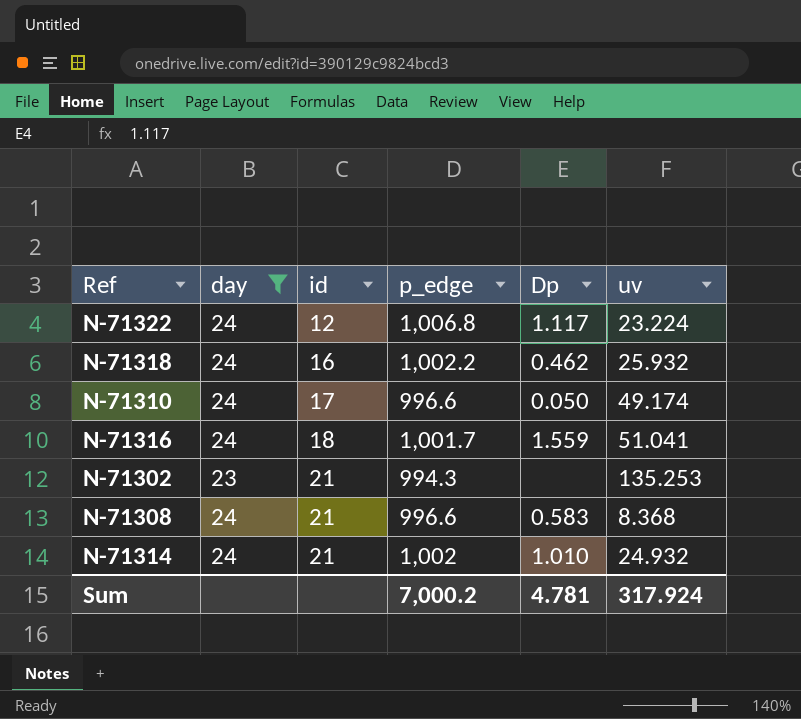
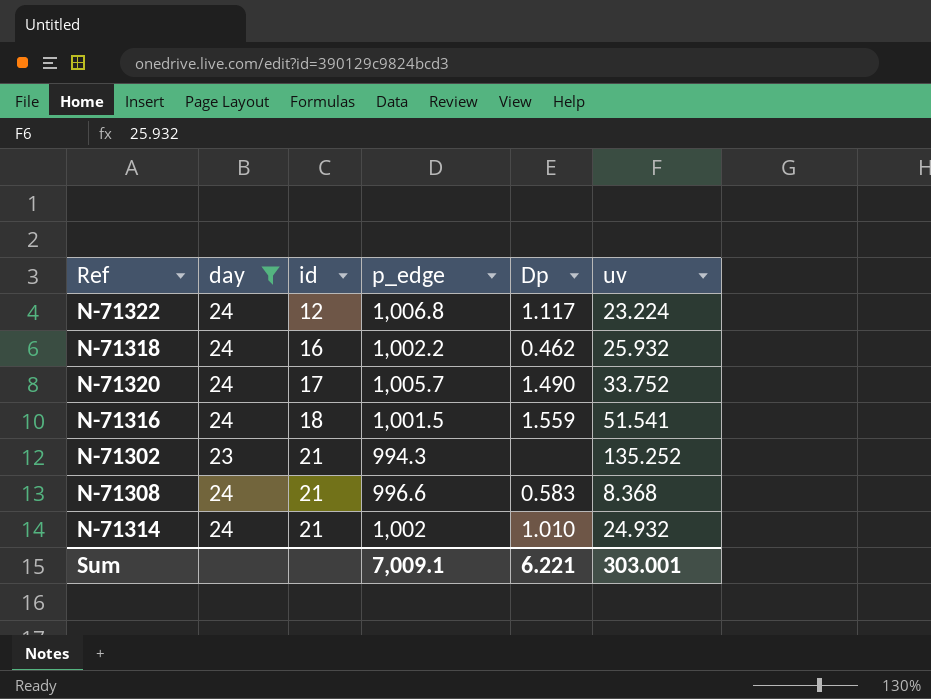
row N-71310: 24 | 17 | 996.6 | 0.050 | 49.174 -> none
row N-71320: none -> 24 | 17 | 1,005.7 | 1.490 | 33.752
N-71316 | p_edge: 1,001.7 -> 1,001.5
N-71316 | uv: 51.041 -> 51.541
N-71302 | uv: 135.253 -> 135.252
Sum | p_edge: 7,000.2 -> 7,009.1
Sum | Dp: 4.781 -> 6.221
Sum | uv: 317.924 -> 303.001

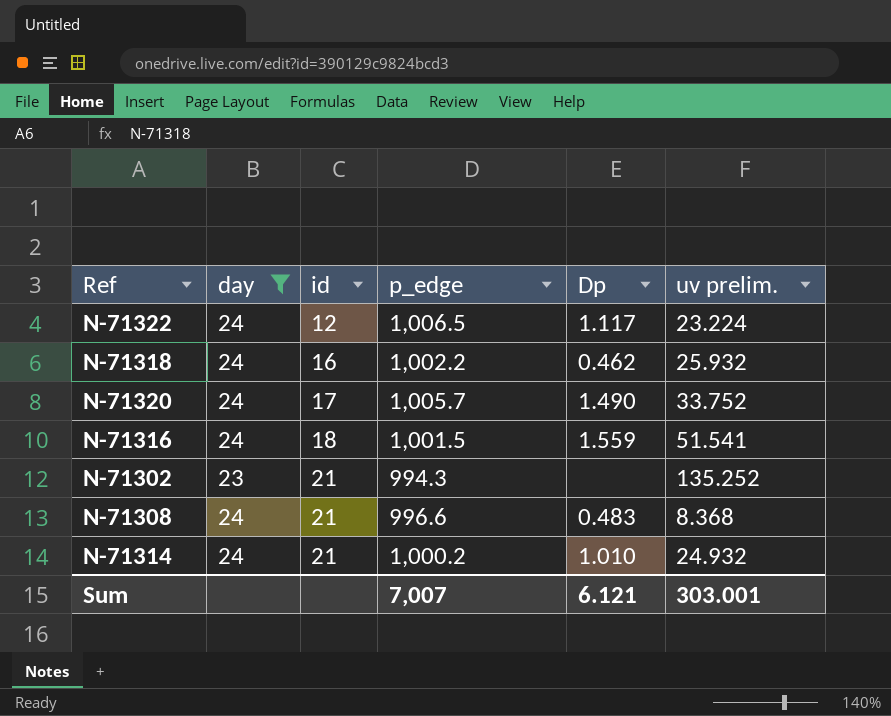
column name: uv -> uv prelim.
N-71322 | p_edge: 1,006.8 -> 1,006.5
N-71308 | Dp: 0.583 -> 0.483
N-71314 | p_edge: 1,002 -> 1,000.2
Sum | p_edge: 7,009.1 -> 7,007
Sum | Dp: 6.221 -> 6.121

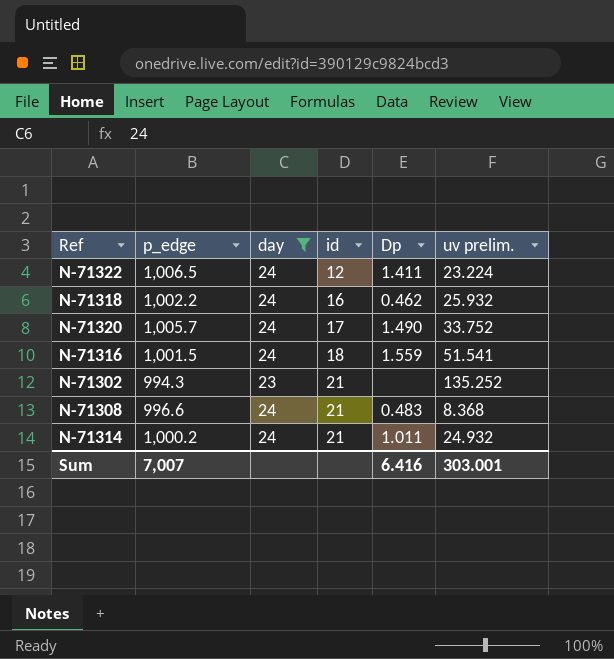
column p_edge | position: 4 -> 2
N-71322 | Dp: 1.117 -> 1.411
N-71314 | Dp: 1.010 -> 1.011
Sum | Dp: 6.121 -> 6.416

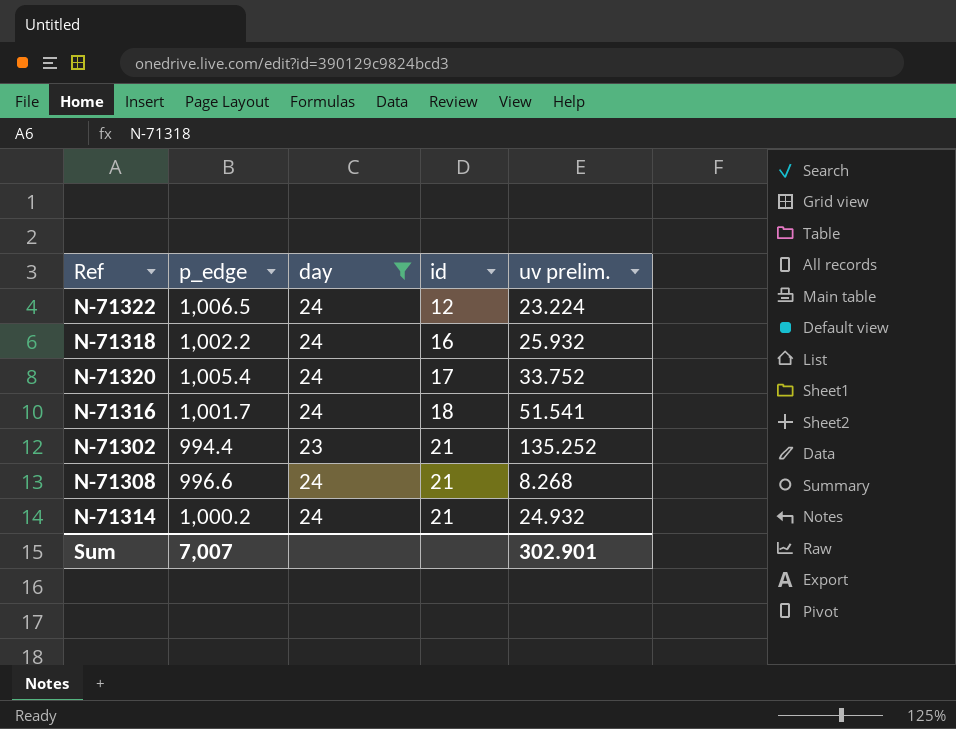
column Dp | position: 5 -> none
N-71320 | p_edge: 1,005.7 -> 1,005.4
N-71316 | p_edge: 1,001.5 -> 1,001.7
N-71302 | p_edge: 994.3 -> 994.4
N-71308 | uv prelim.: 8.368 -> 8.268
Sum | uv prelim.: 303.001 -> 302.901

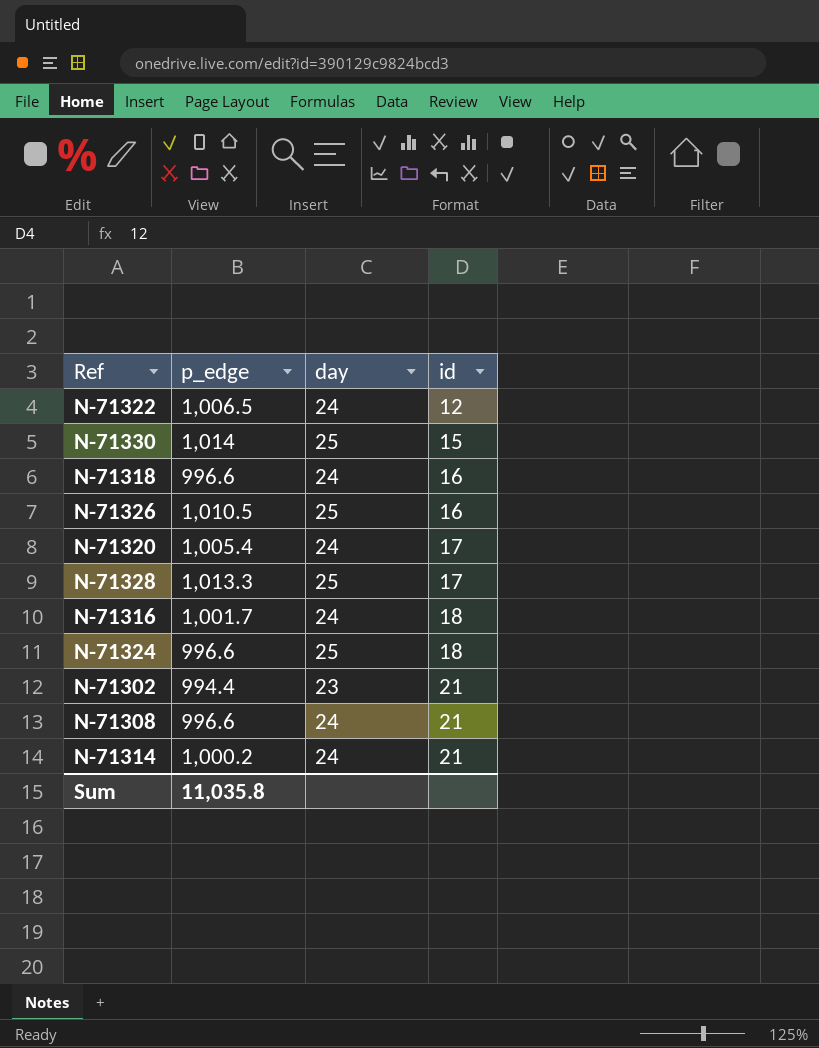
filter: day != 25 -> none
column uv prelim. | position: 5 -> none
N-71318 | p_edge: 1,002.2 -> 996.6
Sum | p_edge: 7,007 -> 11,035.8

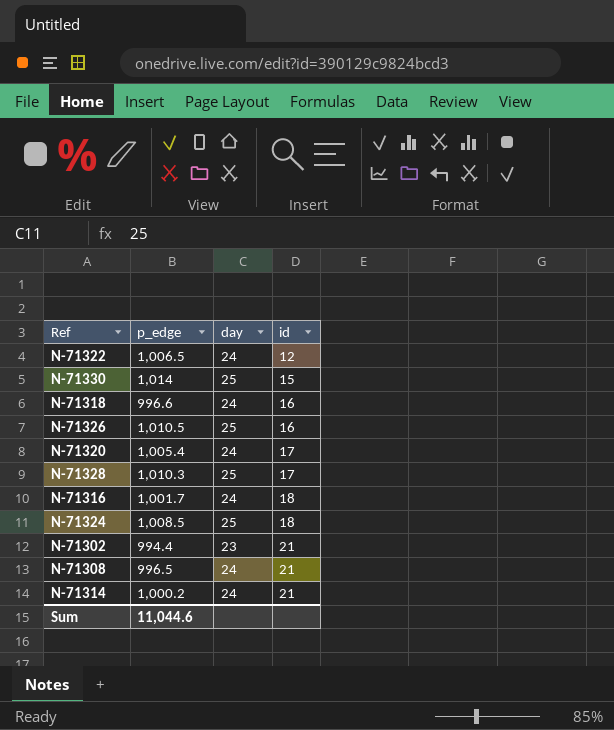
N-71328 | p_edge: 1,013.3 -> 1,010.3
N-71324 | p_edge: 996.6 -> 1,008.5
N-71308 | p_edge: 996.6 -> 996.5
Sum | p_edge: 11,035.8 -> 11,044.6

